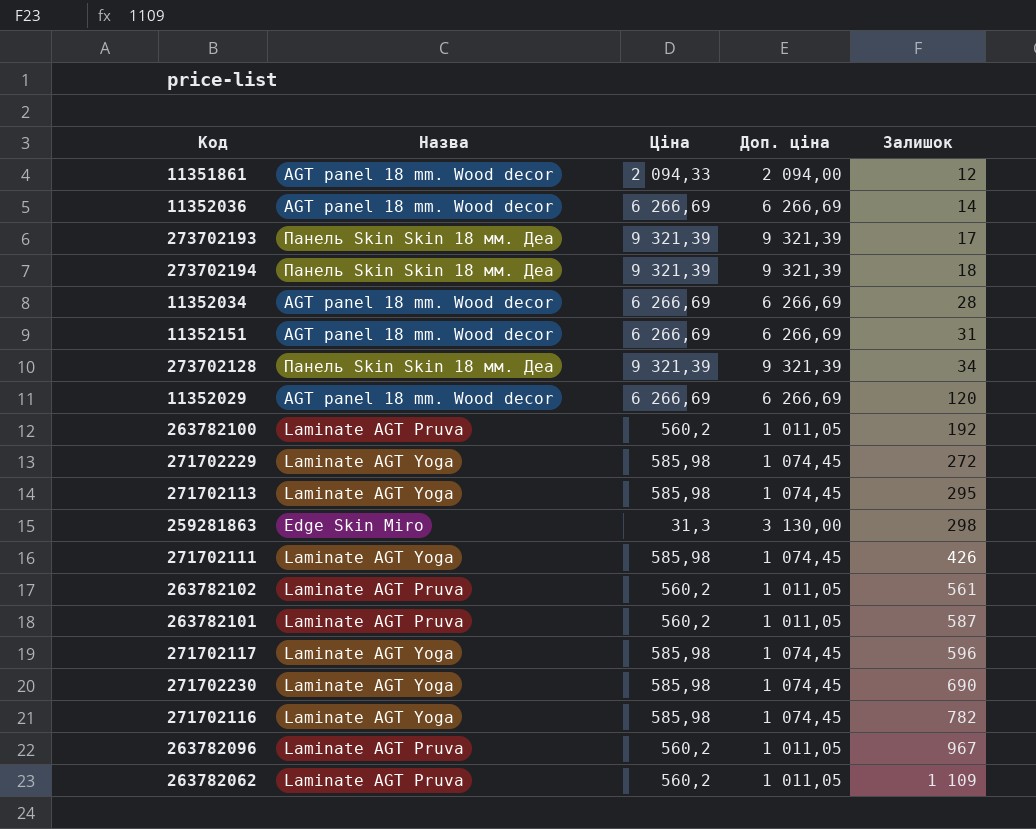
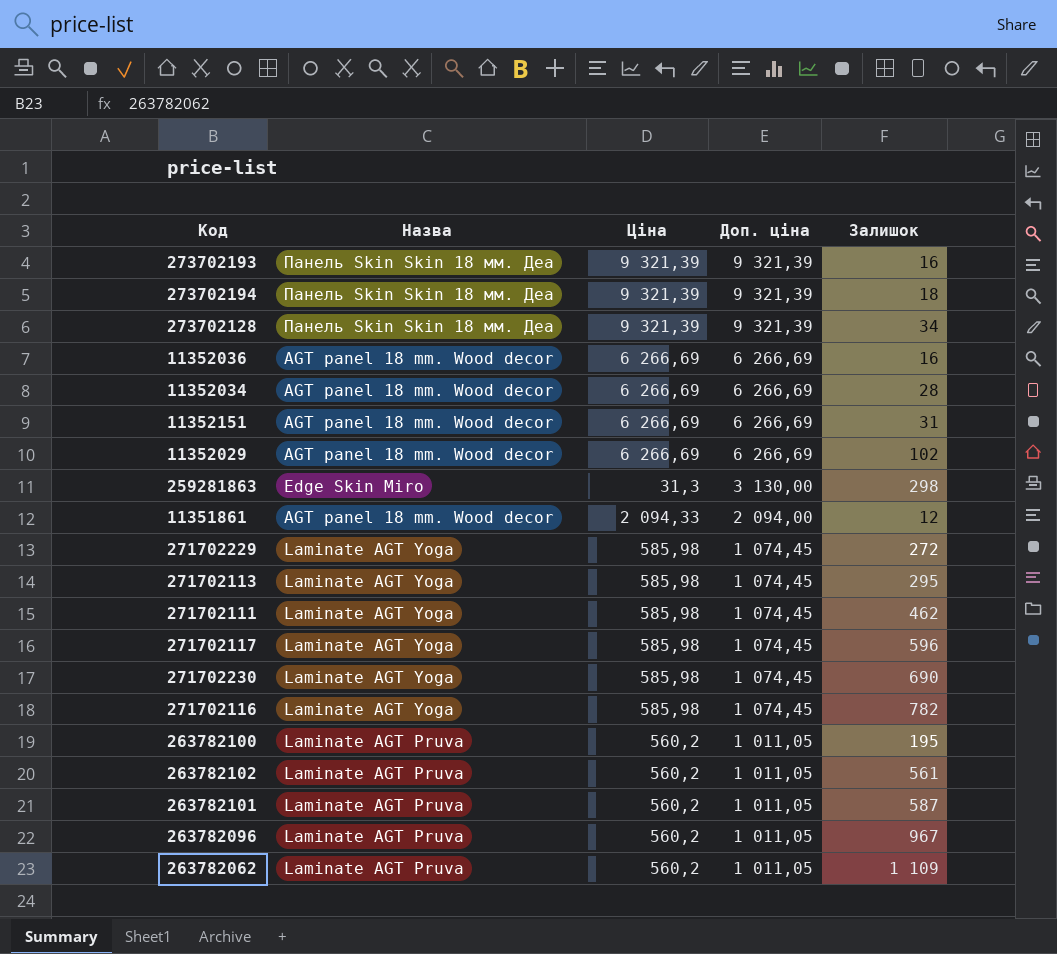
row order: Залишок ascending -> Доп. ціна descending
273702193 | Залишок: 17 -> 16
11352036 | Залишок: 14 -> 16
11352029 | Залишок: 120 -> 102
271702111 | Залишок: 426 -> 462
263782100 | Залишок: 192 -> 195

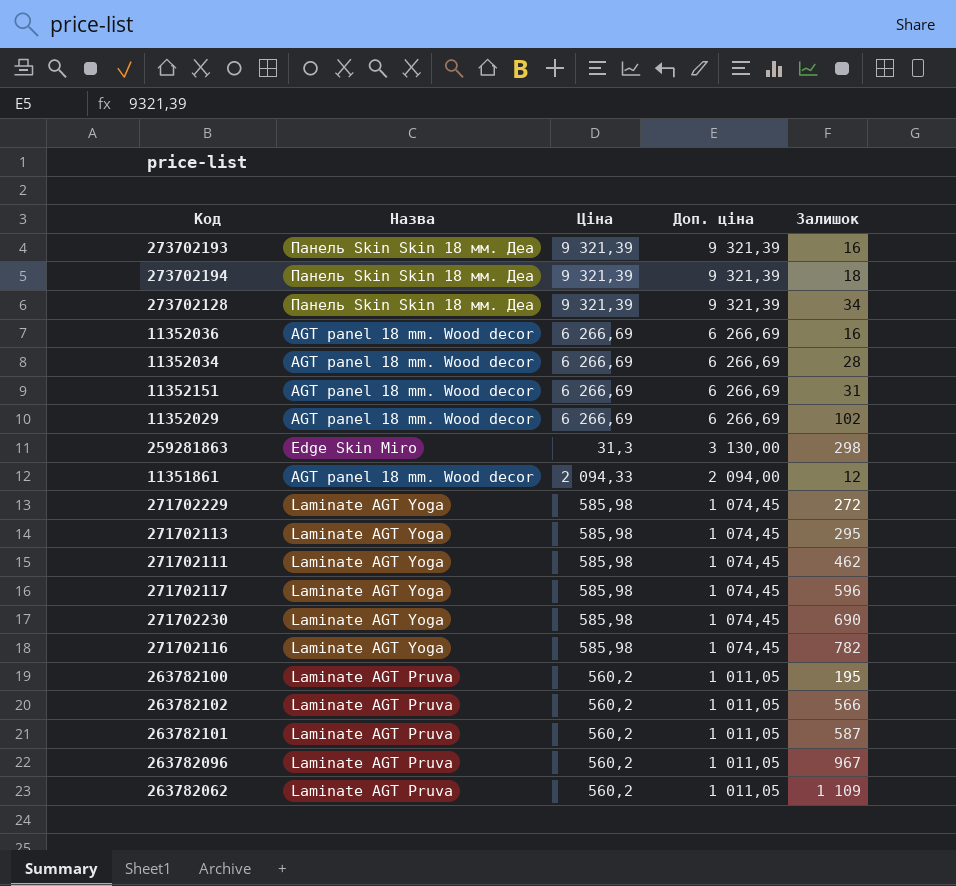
263782102 | Залишок: 561 -> 566

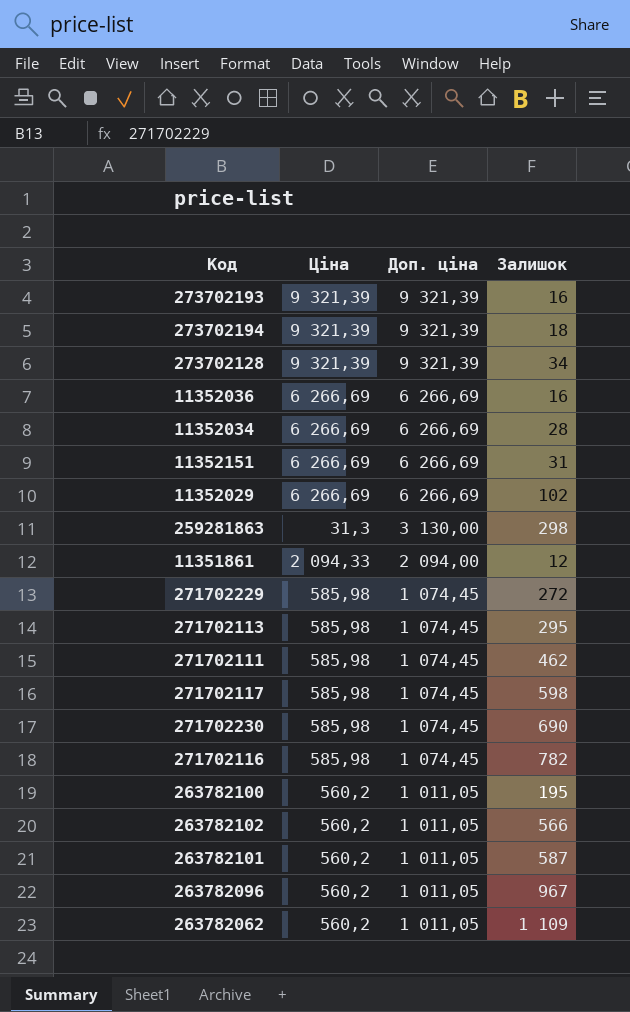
column Назва | position: 2 -> none
271702117 | Залишок: 596 -> 598

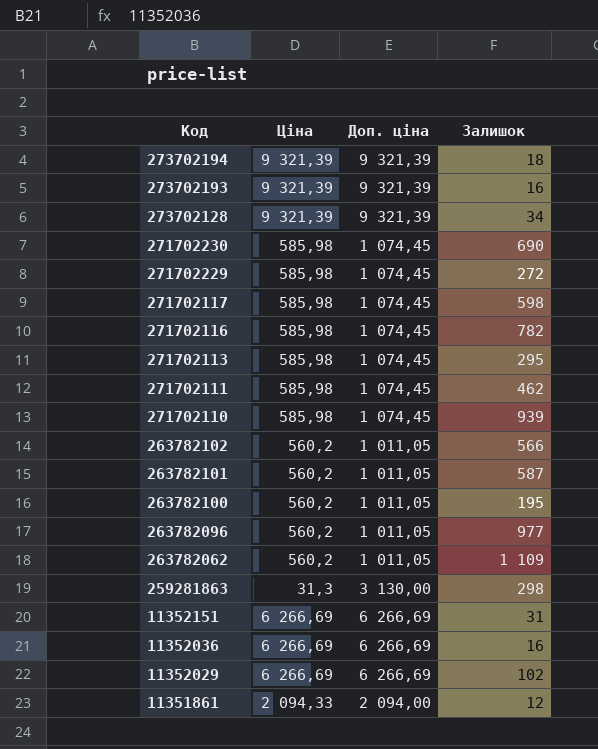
row order: Доп. ціна descending -> Код descending
row 11352034: 6 266,69 | 6 266,69 | 28 -> none
row 271702110: none -> 585,98 | 1 074,45 | 939
263782096 | Залишок: 967 -> 977

